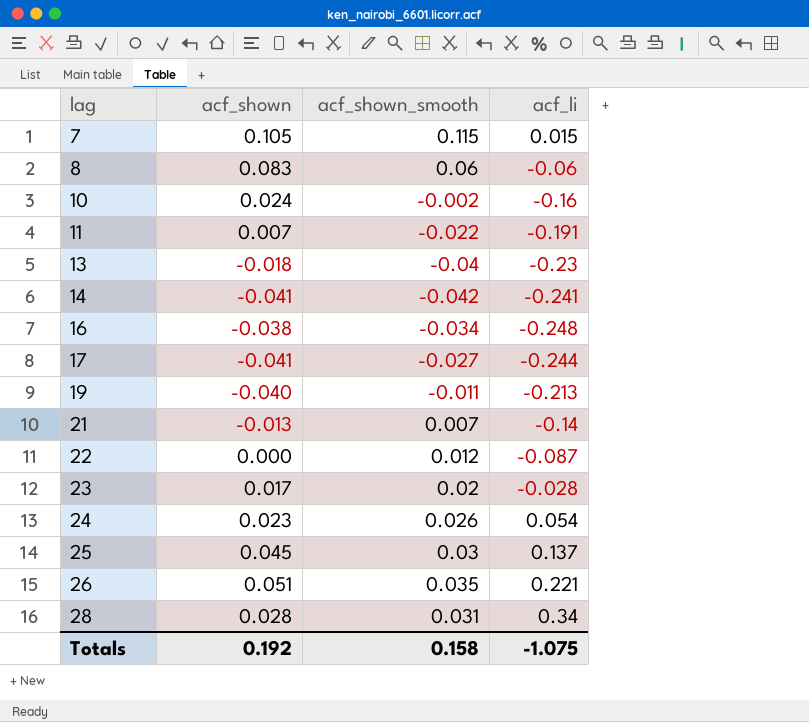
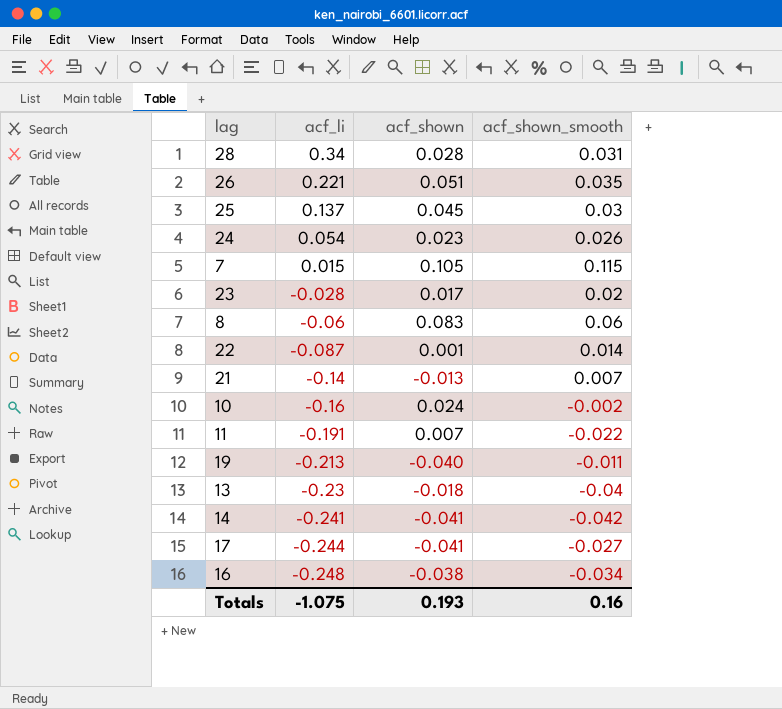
row order: lag ascending -> acf_li descending
column acf_li | position: 4 -> 2
22 | acf_shown: 0.000 -> 0.001
22 | acf_shown_smooth: 0.012 -> 0.014
Totals | acf_shown: 0.192 -> 0.193
Totals | acf_shown_smooth: 0.158 -> 0.16

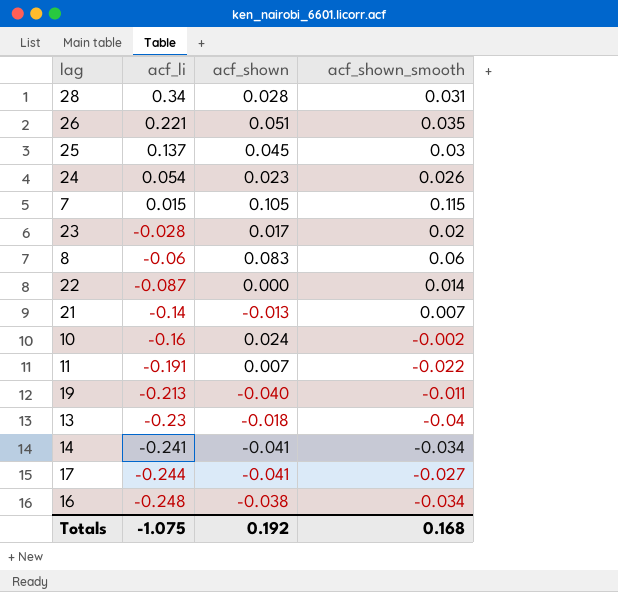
22 | acf_shown: 0.001 -> 0.000
14 | acf_shown_smooth: -0.042 -> -0.034
Totals | acf_shown: 0.193 -> 0.192
Totals | acf_shown_smooth: 0.16 -> 0.168

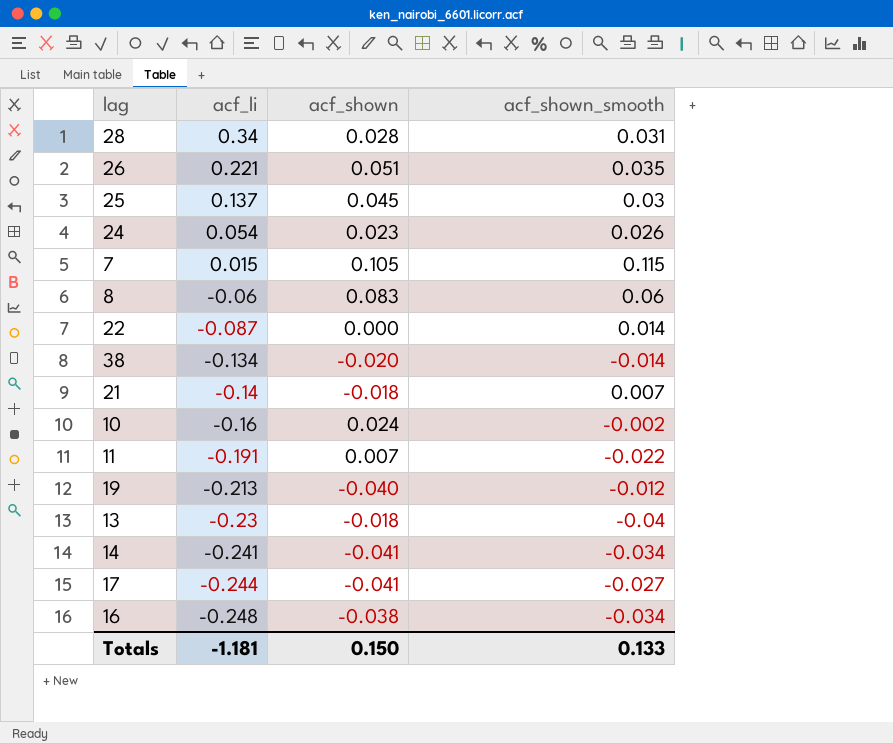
row 23: -0.028 | 0.017 | 0.02 -> none
row 38: none -> -0.134 | -0.020 | -0.014
21 | acf_shown: -0.013 -> -0.018
19 | acf_shown_smooth: -0.011 -> -0.012
Totals | acf_li: -1.075 -> -1.181
Totals | acf_shown: 0.192 -> 0.150
Totals | acf_shown_smooth: 0.168 -> 0.133

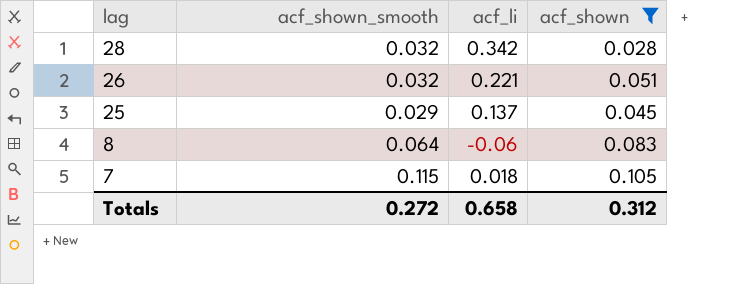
filter: none -> acf_shown >= 0.028
row order: acf_li descending -> lag descending
column acf_shown_smooth | position: 4 -> 2
28 | acf_shown_smooth: 0.031 -> 0.032
28 | acf_li: 0.34 -> 0.342
26 | acf_shown_smooth: 0.035 -> 0.032
25 | acf_shown_smooth: 0.03 -> 0.029
8 | acf_shown_smooth: 0.06 -> 0.064
7 | acf_li: 0.015 -> 0.018
Totals | acf_shown_smooth: 0.133 -> 0.272
Totals | acf_li: -1.181 -> 0.658
Totals | acf_shown: 0.150 -> 0.312

